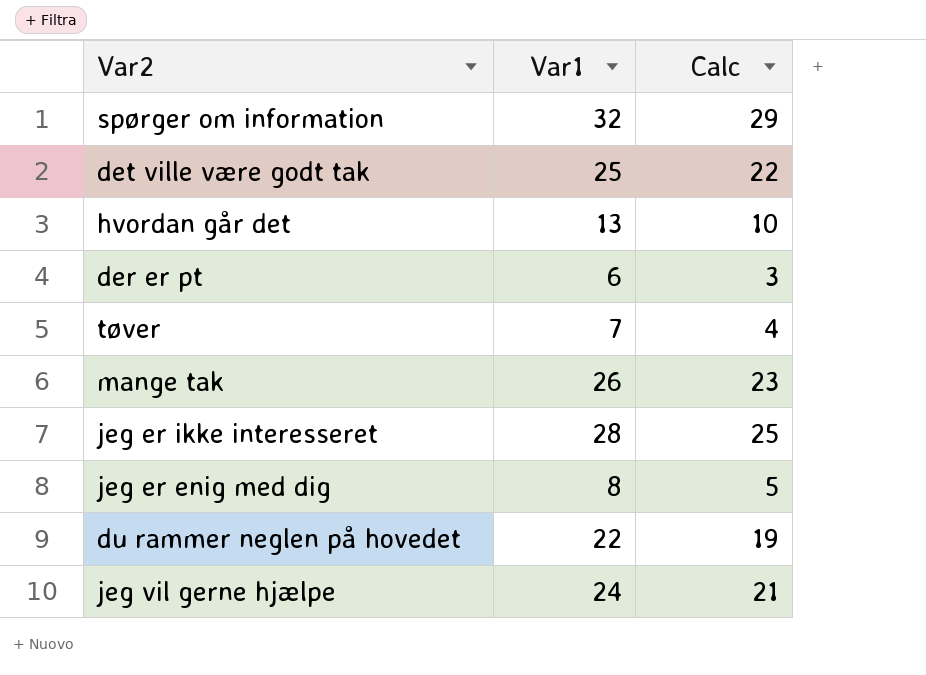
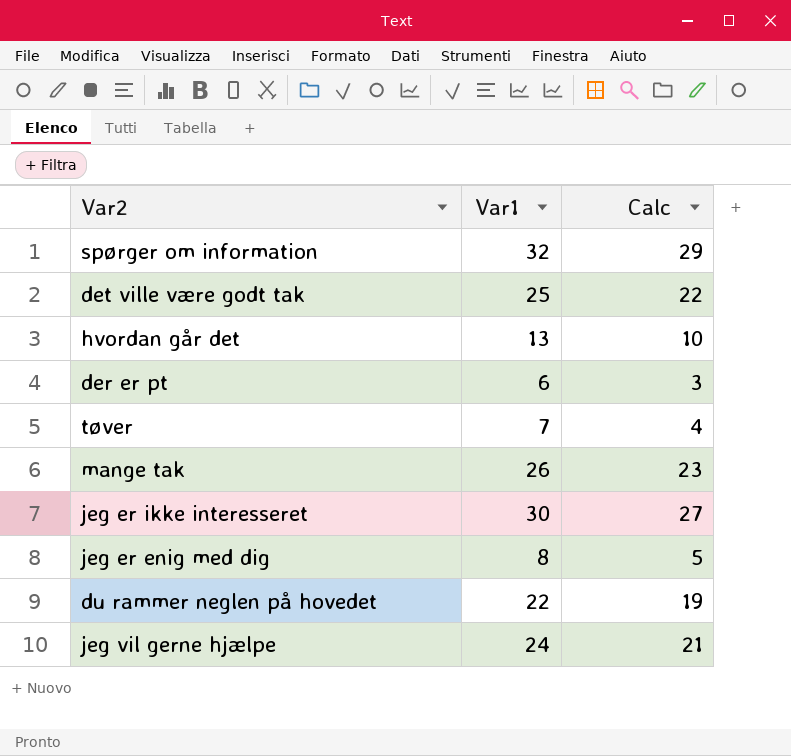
jeg er ikke interesseret | Var1: 28 -> 30
jeg er ikke interesseret | Calc: 25 -> 27

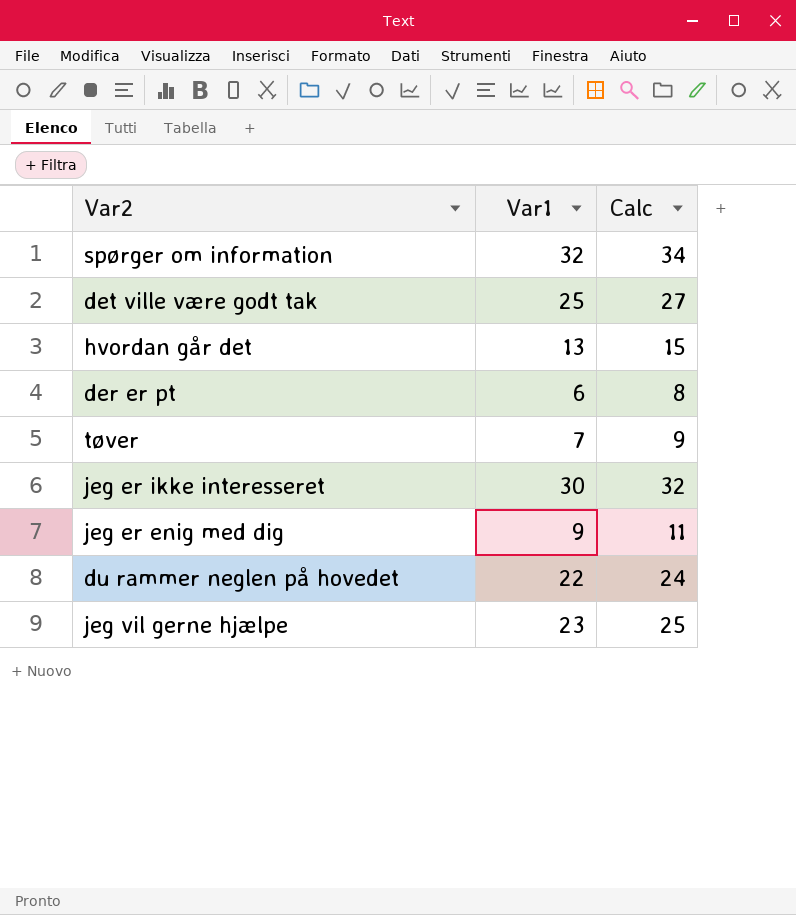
column Calc | formula: [Var1] - 3 -> [Var1] + 2
row mange tak: 26 | 23 -> none
jeg er enig med dig | Var1: 8 -> 9
jeg vil gerne hjælpe | Var1: 24 -> 23

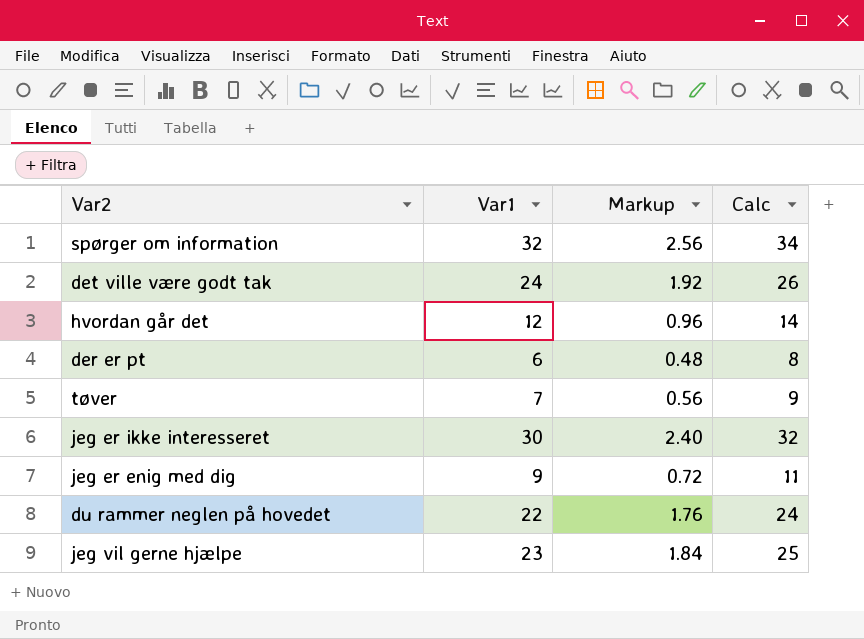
column Markup | formula: none -> [Var1] * 0.08
det ville være godt tak | Var1: 25 -> 24
det ville være godt tak | Calc: 27 -> 26
hvordan går det | Var1: 13 -> 12
hvordan går det | Calc: 15 -> 14

